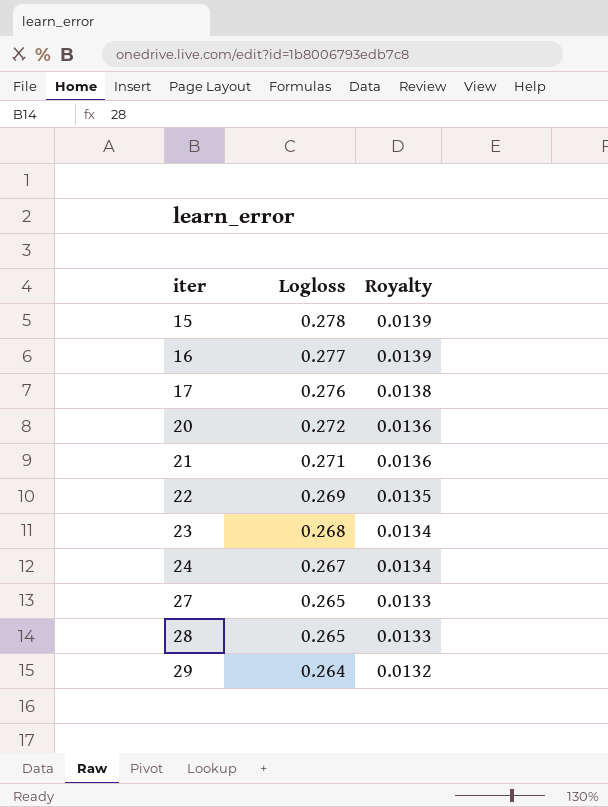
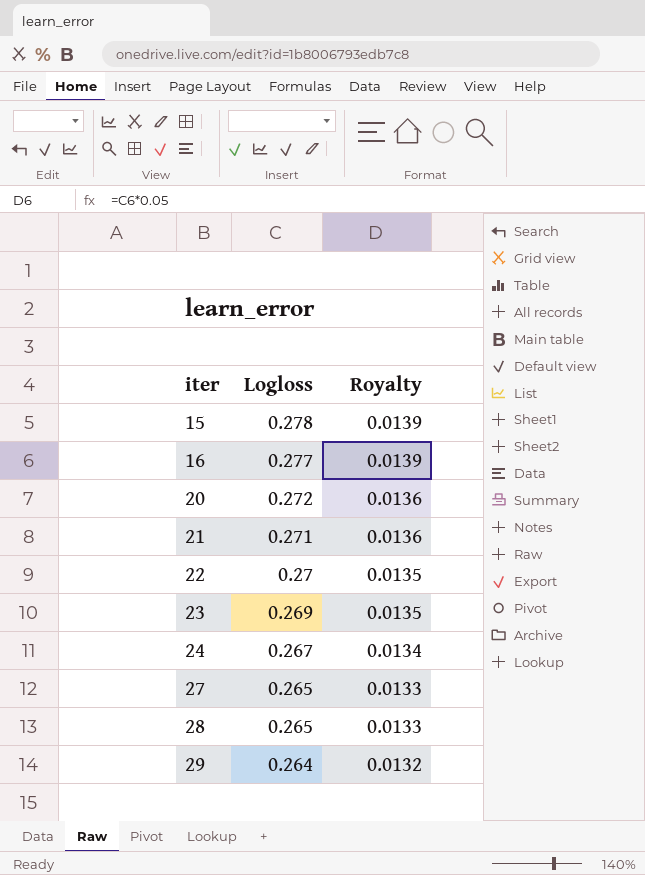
row 17: 0.276 | 0.0138 -> none
22 | Logloss: 0.269 -> 0.27
23 | Logloss: 0.268 -> 0.269
23 | Royalty: 0.0134 -> 0.0135

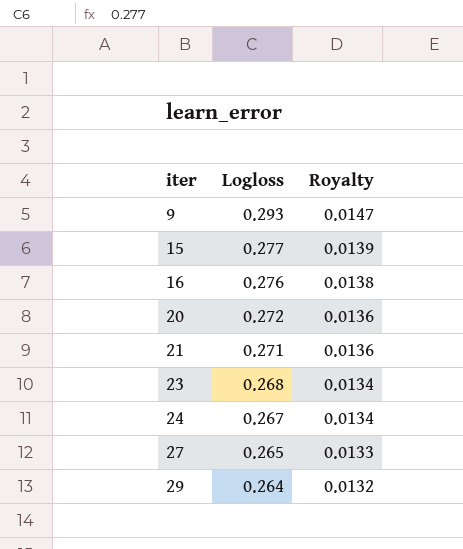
row 22: 0.27 | 0.0135 -> none
row 28: 0.265 | 0.0133 -> none
row 9: none -> 0.293 | 0.0147
15 | Logloss: 0.278 -> 0.277
16 | Logloss: 0.277 -> 0.276
16 | Royalty: 0.0139 -> 0.0138
23 | Logloss: 0.269 -> 0.268
23 | Royalty: 0.0135 -> 0.0134

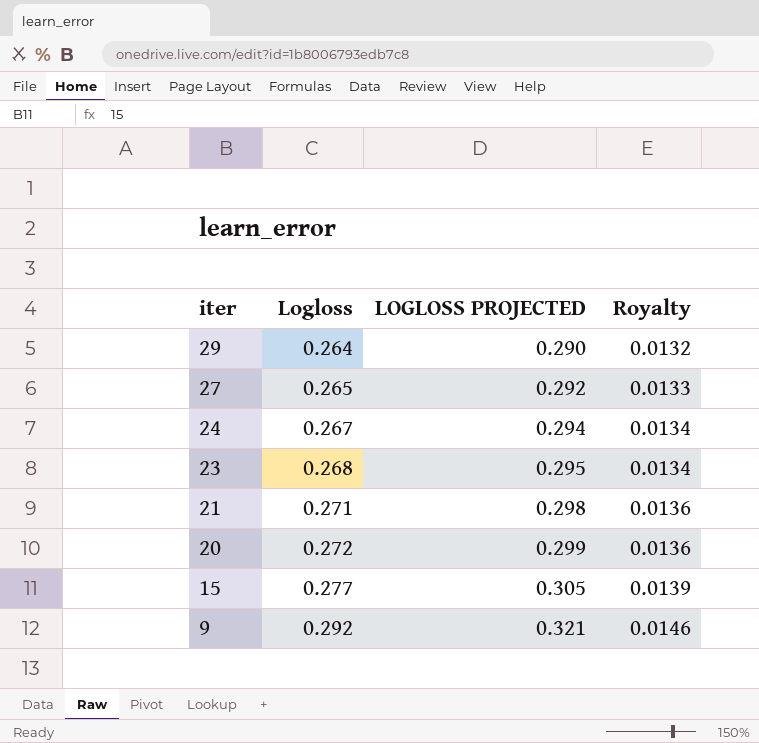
row order: iter ascending -> iter descending
column LOGLOSS PROJECTED | formula: none -> [Logloss] * 1.1
row 16: 0.276 | 0.0138 -> none
9 | Logloss: 0.293 -> 0.292
9 | Royalty: 0.0147 -> 0.0146

